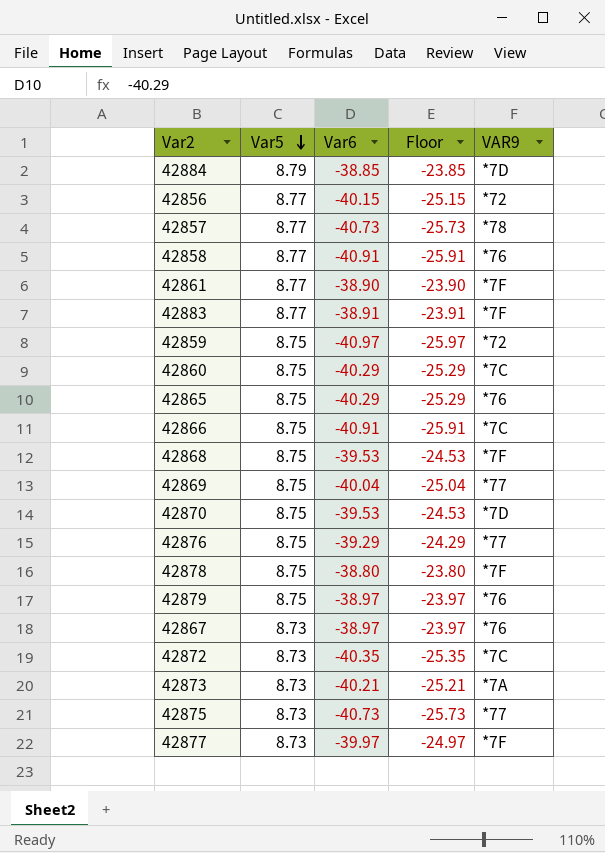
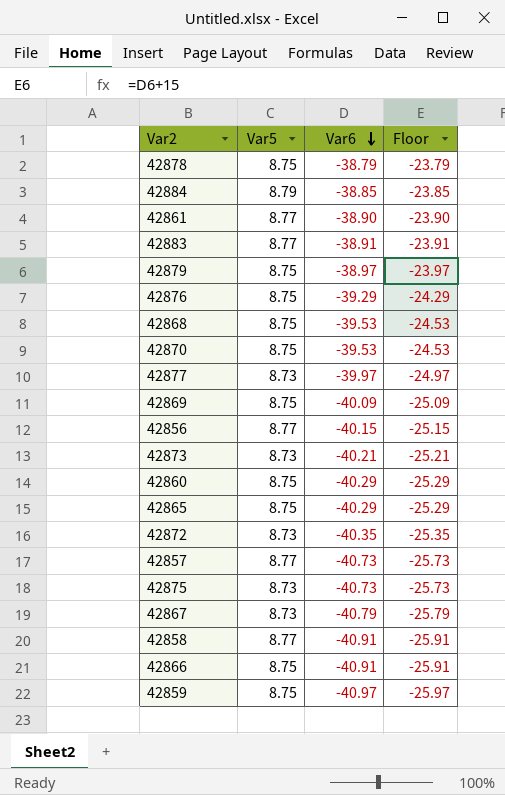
row order: Var5 descending -> Var6 descending
column VAR9 | position: 5 -> none
42878 | Var6: -38.80 -> -38.79
42878 | Floor: -23.80 -> -23.79
42869 | Var6: -40.04 -> -40.09
42869 | Floor: -25.04 -> -25.09
42867 | Var6: -38.97 -> -40.79
42867 | Floor: -23.97 -> -25.79

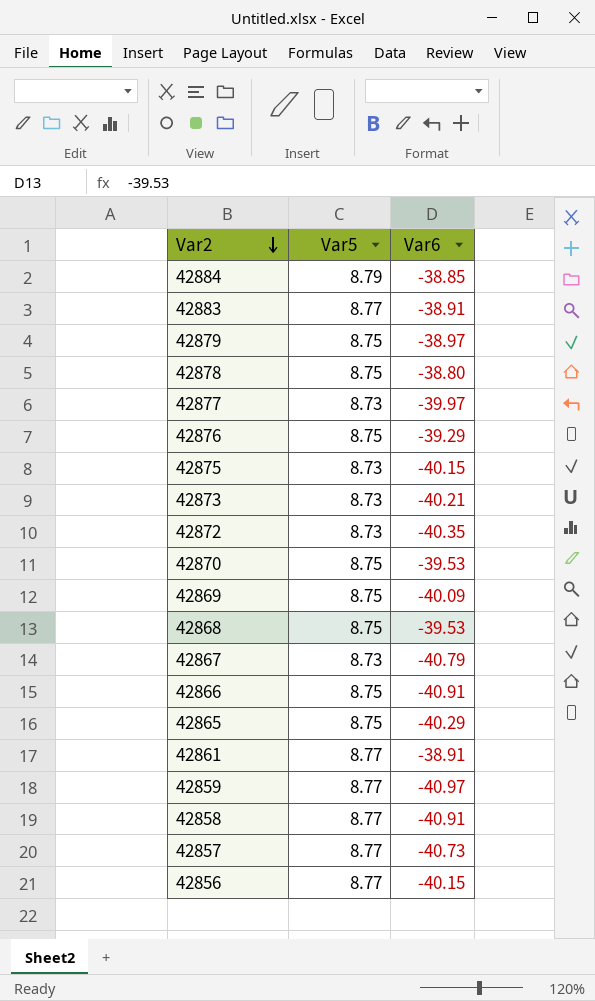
row order: Var6 descending -> Var2 descending
column Floor | formula: [Var6] + 15 -> none
row 42860: 8.75 | -40.29 | -25.29 -> none
42878 | Var6: -38.79 -> -38.80
42875 | Var6: -40.73 -> -40.15
42861 | Var6: -38.90 -> -38.91
42859 | Var5: 8.75 -> 8.77

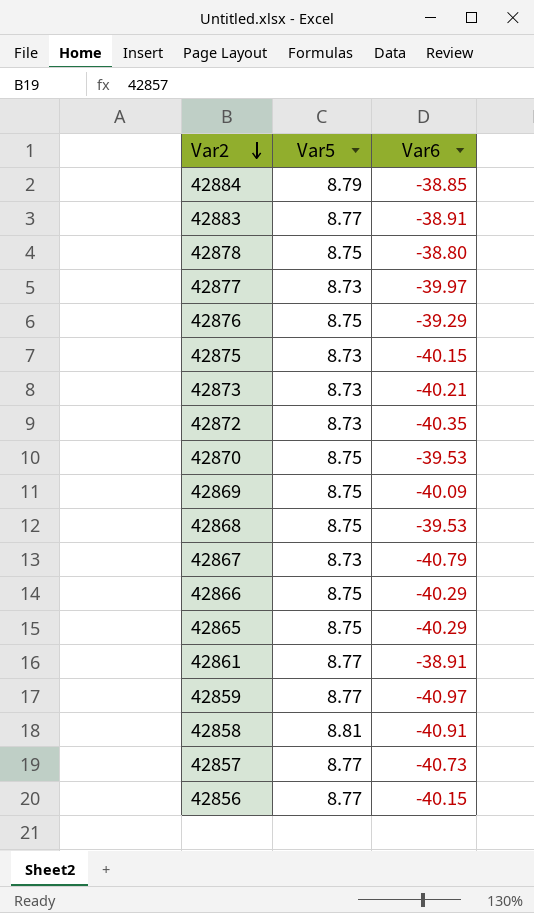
row 42879: 8.75 | -38.97 -> none
42866 | Var6: -40.91 -> -40.29
42858 | Var5: 8.77 -> 8.81

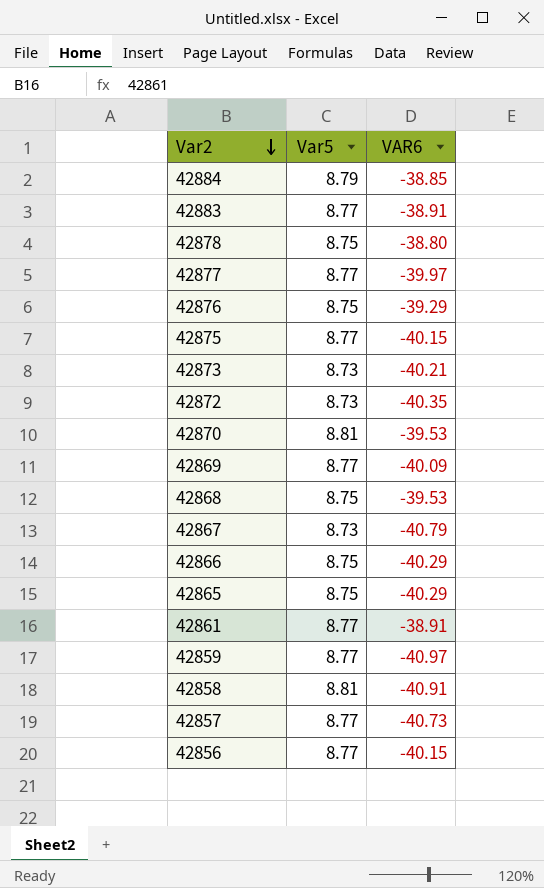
column name: Var6 -> VAR6
42877 | Var5: 8.73 -> 8.77
42875 | Var5: 8.73 -> 8.77
42870 | Var5: 8.75 -> 8.81
42869 | Var5: 8.75 -> 8.77

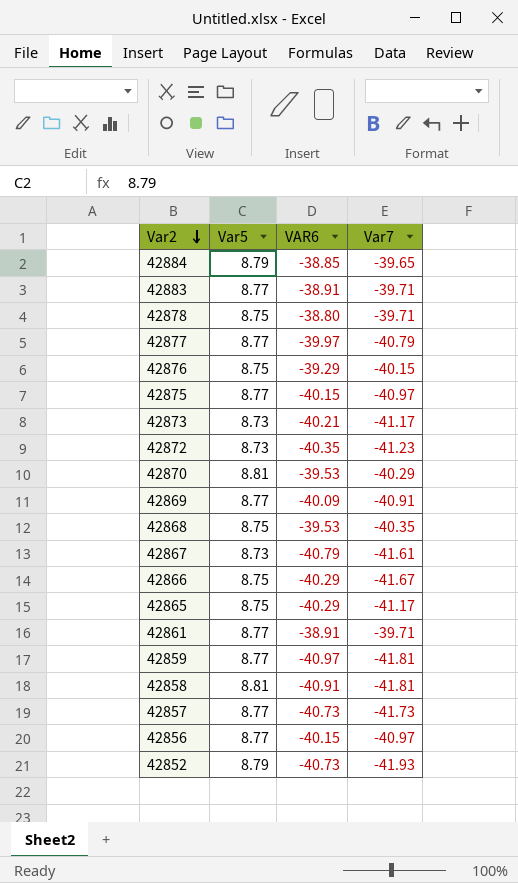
column Var7 | position: none -> 4
row 42852: none -> 8.79 | -40.73 | -41.93

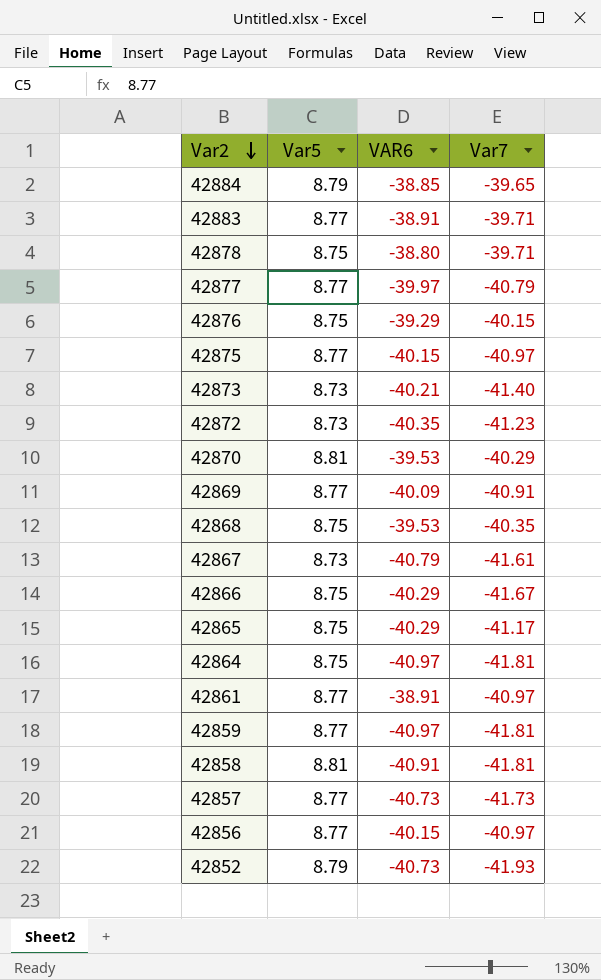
42873 | Var7: -41.17 -> -41.40
row 42864: none -> 8.75 | -40.97 | -41.81
42861 | Var7: -39.71 -> -40.97

